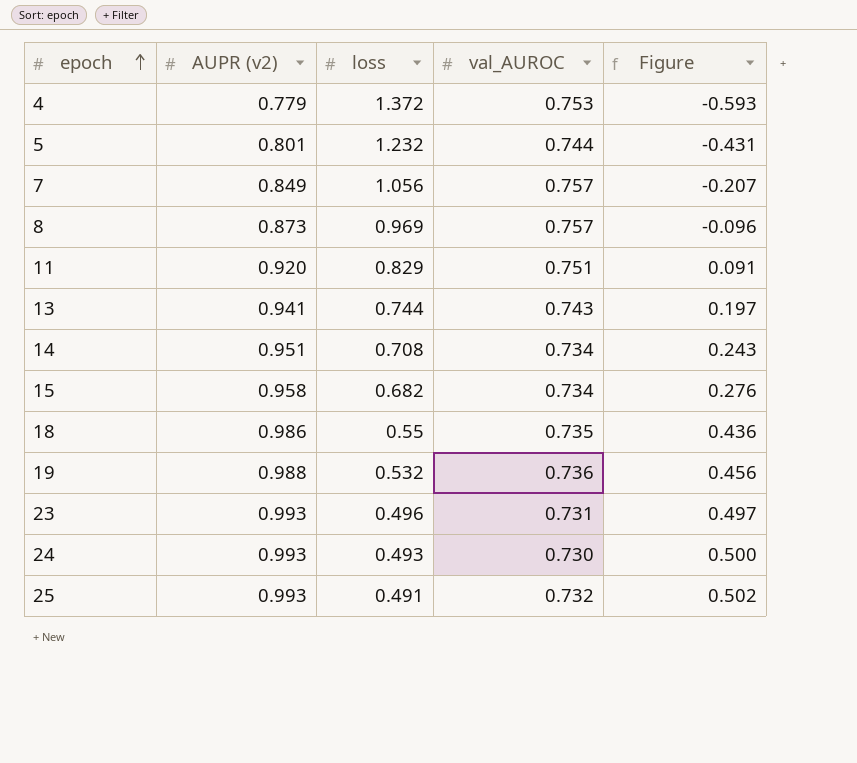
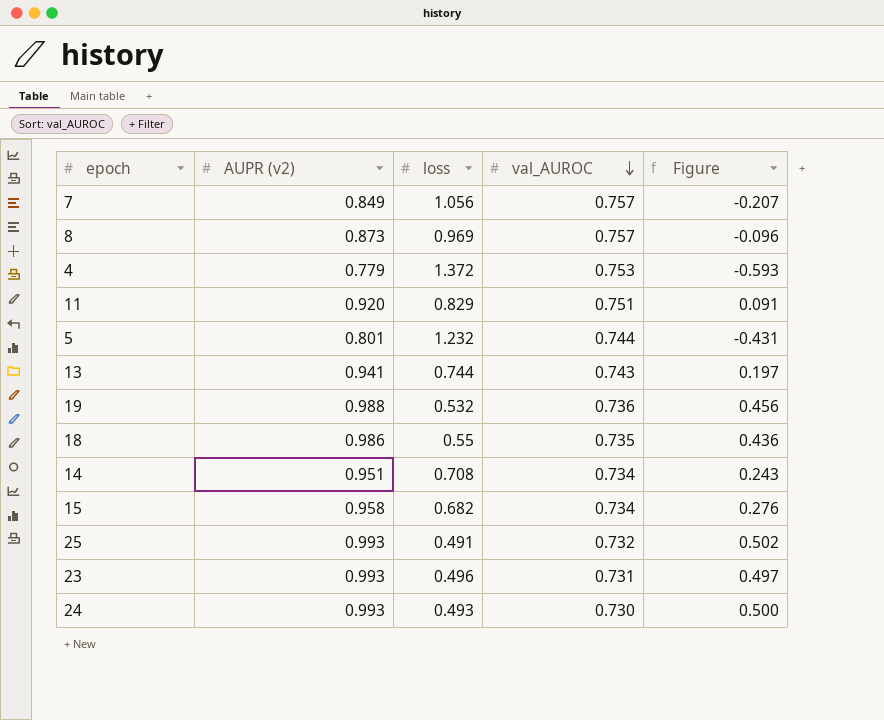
row order: epoch ascending -> val_AUROC descending

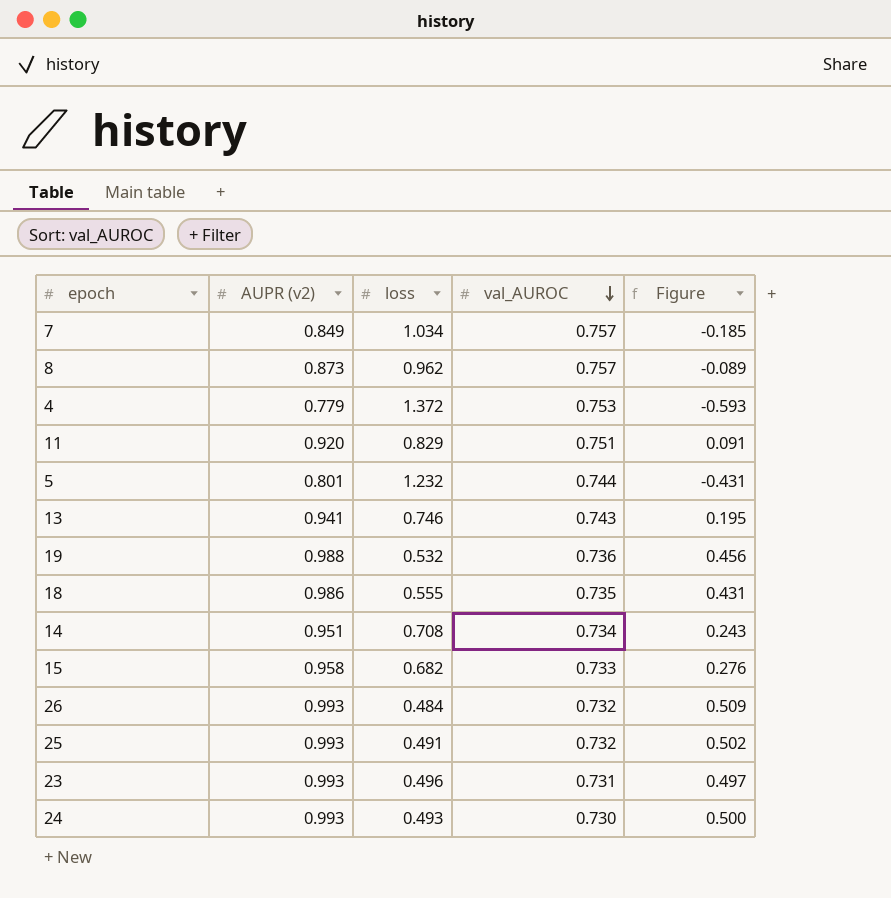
7 | loss: 1.056 -> 1.034
7 | Figure: -0.207 -> -0.185
8 | loss: 0.969 -> 0.962
8 | Figure: -0.096 -> -0.089
13 | loss: 0.744 -> 0.746
13 | Figure: 0.197 -> 0.195
18 | loss: 0.55 -> 0.555
18 | Figure: 0.436 -> 0.431
15 | val_AUROC: 0.734 -> 0.733
row 26: none -> 0.993 | 0.484 | 0.732 | 0.509

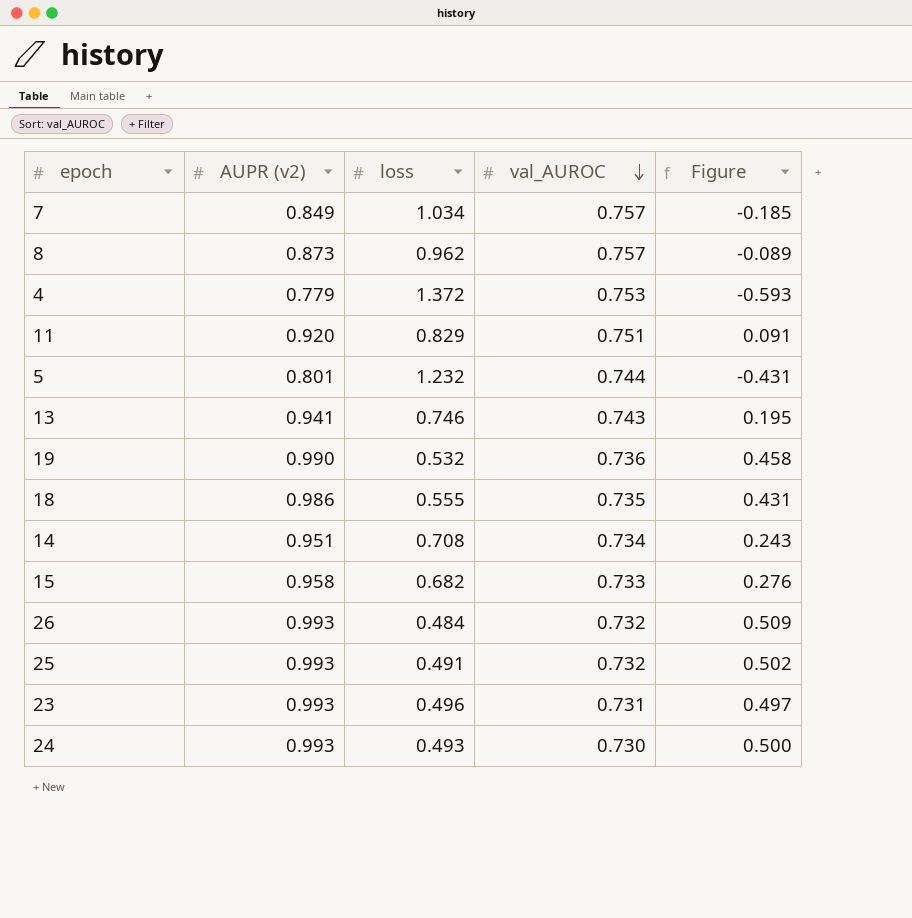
19 | AUPR (v2): 0.988 -> 0.990
19 | Figure: 0.456 -> 0.458

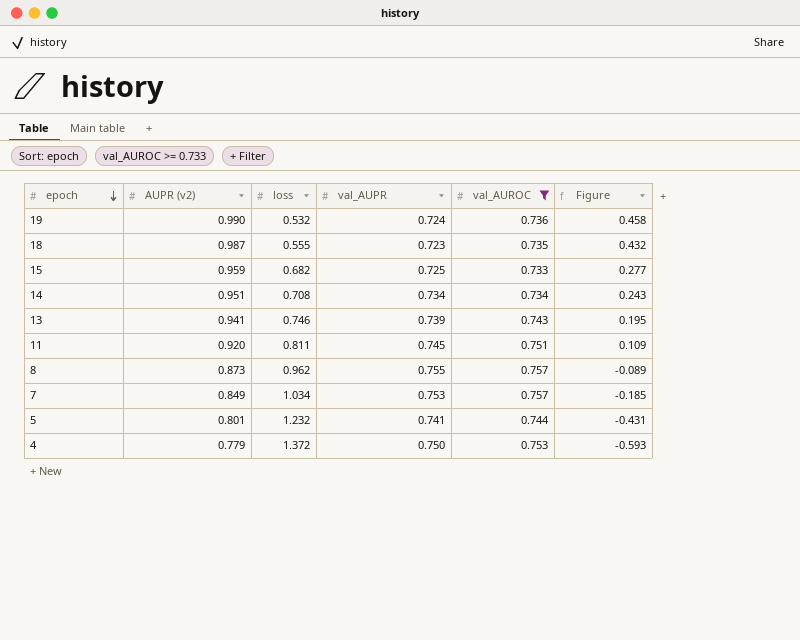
filter: none -> val_AUROC >= 0.733
row order: val_AUROC descending -> epoch descending
column val_AUPR | position: none -> 4
18 | AUPR (v2): 0.986 -> 0.987
18 | Figure: 0.431 -> 0.432
15 | AUPR (v2): 0.958 -> 0.959
15 | Figure: 0.276 -> 0.277
11 | loss: 0.829 -> 0.811
11 | Figure: 0.091 -> 0.109

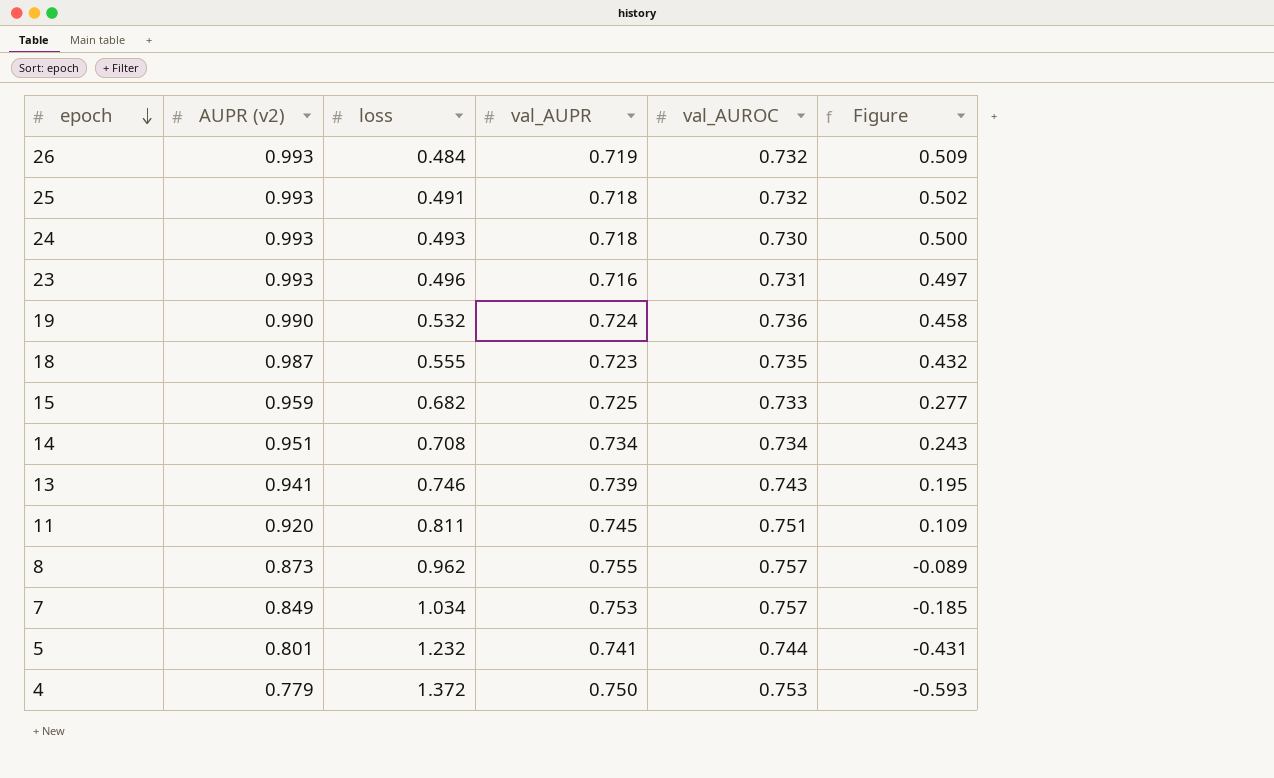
filter: val_AUROC >= 0.733 -> none

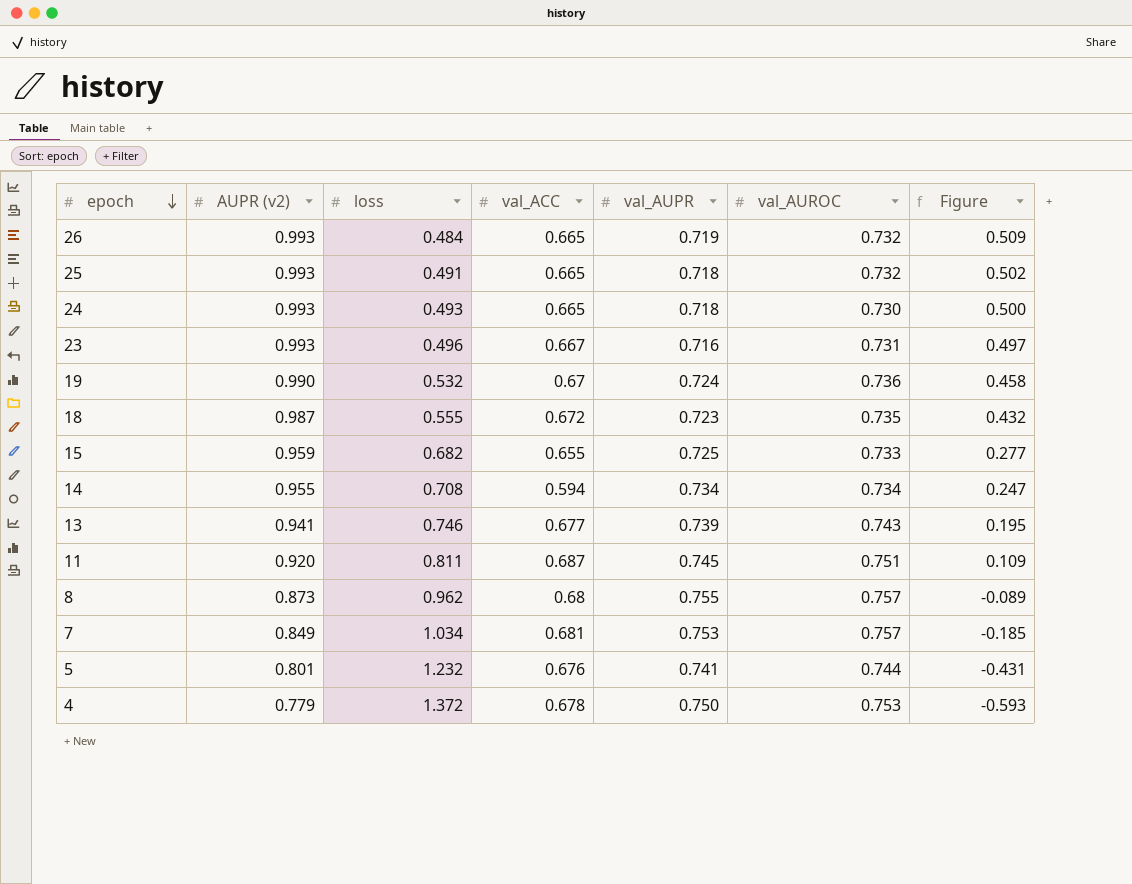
column val_ACC | position: none -> 4
14 | AUPR (v2): 0.951 -> 0.955
14 | Figure: 0.243 -> 0.247

